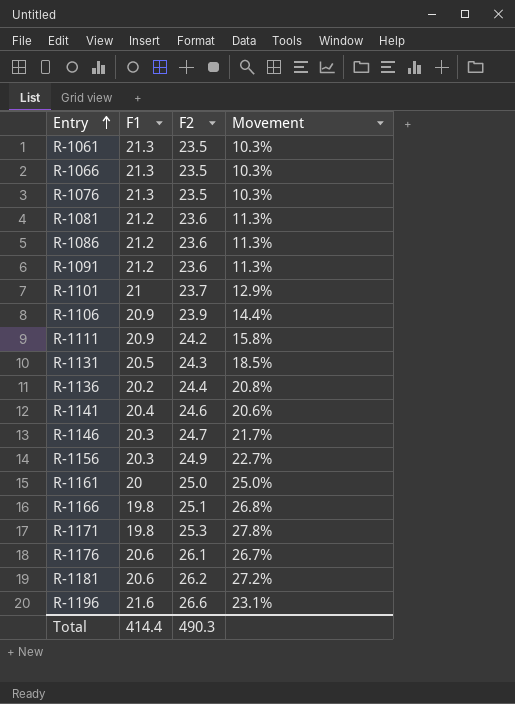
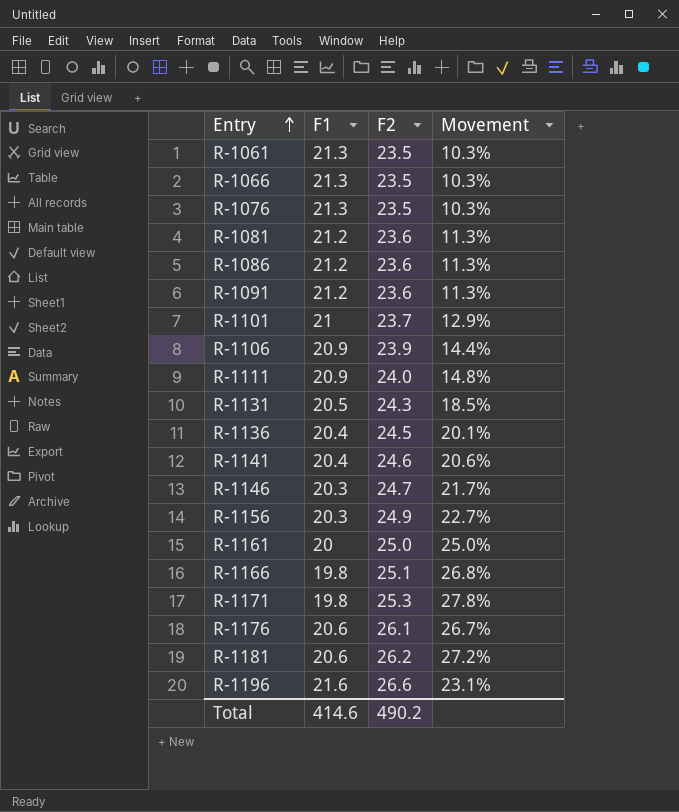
R-1111 | F2: 24.2 -> 24.0
R-1111 | Movement: 15.8% -> 14.8%
R-1136 | F1: 20.2 -> 20.4
R-1136 | F2: 24.4 -> 24.5
R-1136 | Movement: 20.8% -> 20.1%
Total | F1: 414.4 -> 414.6
Total | F2: 490.3 -> 490.2

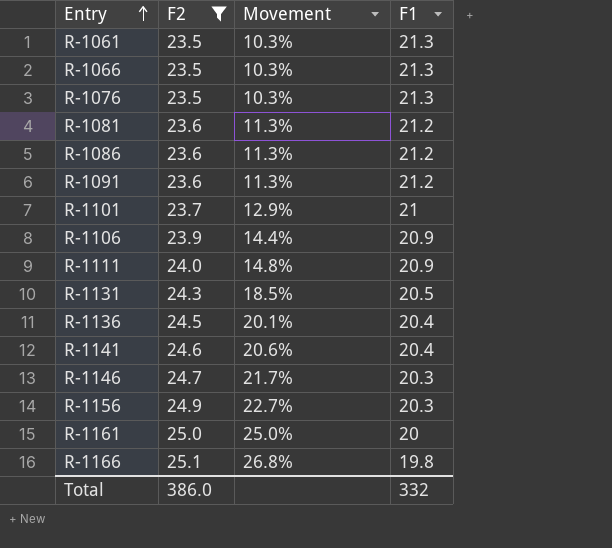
filter: none -> F2 <= 25.1
column F1 | position: 2 -> 4
Total | F2: 490.2 -> 386.0
Total | F1: 414.6 -> 332

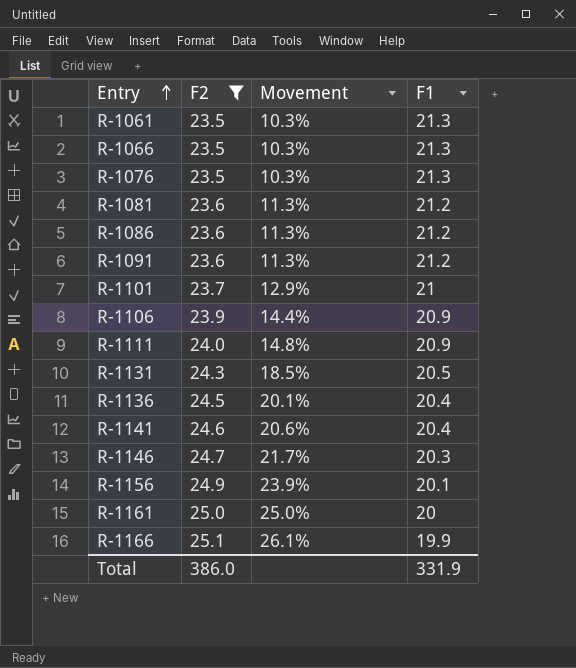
R-1156 | Movement: 22.7% -> 23.9%
R-1156 | F1: 20.3 -> 20.1
R-1166 | Movement: 26.8% -> 26.1%
R-1166 | F1: 19.8 -> 19.9
Total | F1: 332 -> 331.9

